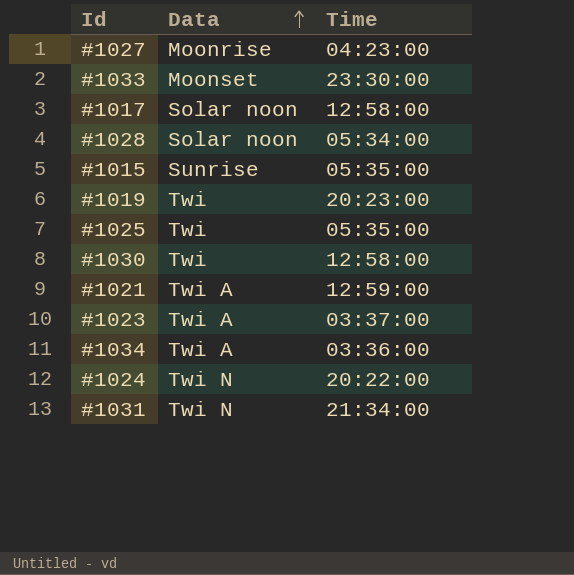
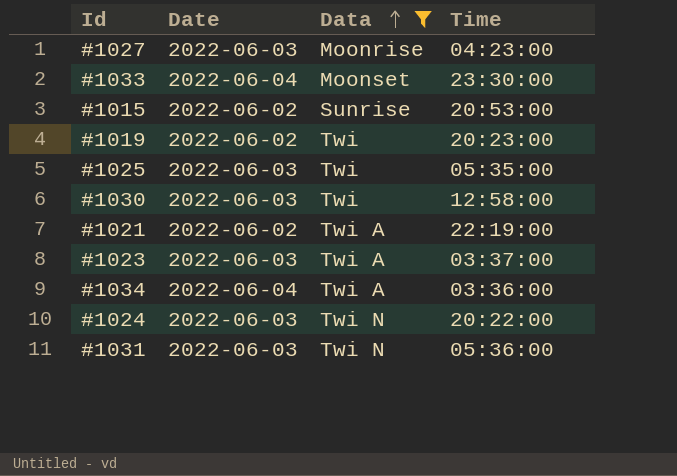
filter: none -> Data != Solar noon
column Date | position: none -> 2
#1015 | Time: 05:35:00 -> 20:53:00
#1021 | Time: 12:59:00 -> 22:19:00
#1031 | Time: 21:34:00 -> 05:36:00

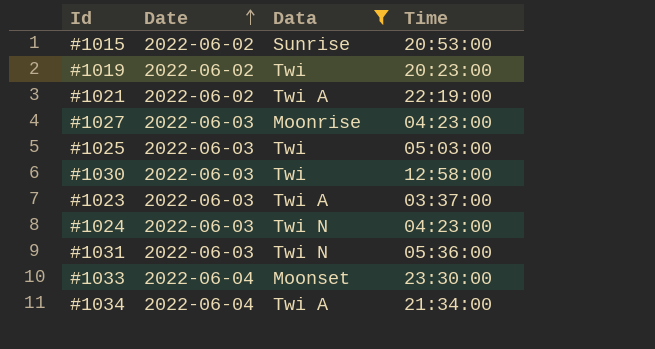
row order: Data ascending -> Date ascending
#1025 | Time: 05:35:00 -> 05:03:00
#1024 | Time: 20:22:00 -> 04:23:00
#1034 | Time: 03:36:00 -> 21:34:00

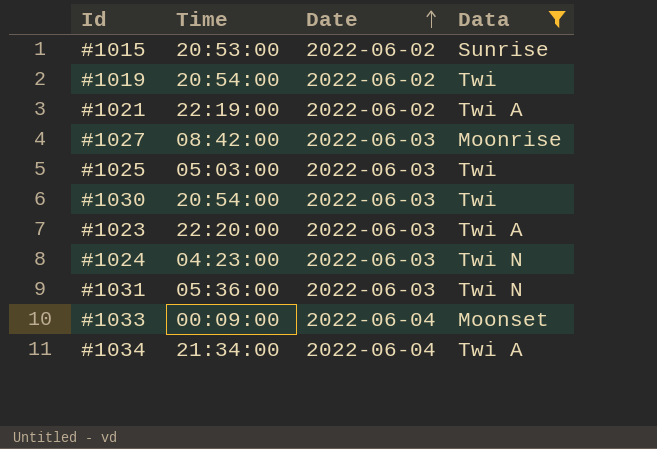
column Time | position: 4 -> 2
#1019 | Time: 20:23:00 -> 20:54:00
#1027 | Time: 04:23:00 -> 08:42:00
#1030 | Time: 12:58:00 -> 20:54:00
#1023 | Time: 03:37:00 -> 22:20:00
#1033 | Time: 23:30:00 -> 00:09:00

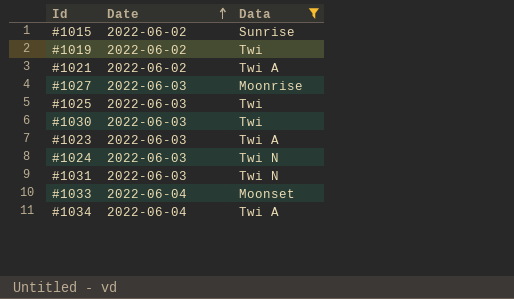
column Time | position: 2 -> none

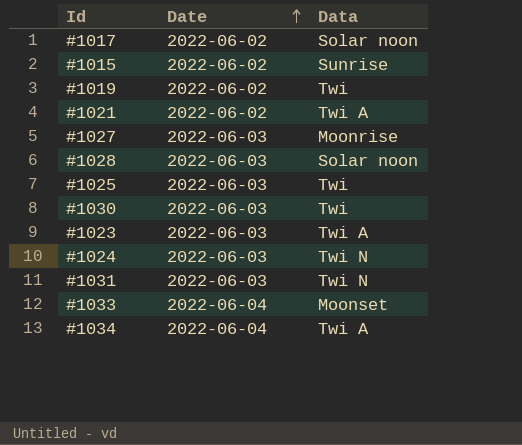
filter: Data != Solar noon -> none

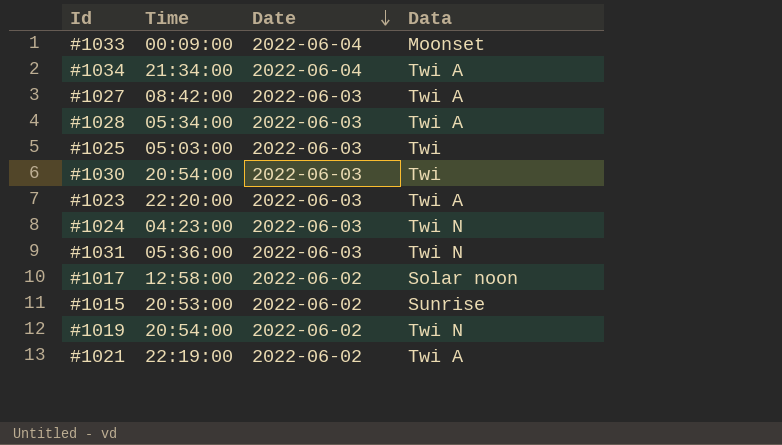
row order: Date ascending -> Date descending
column Time | position: none -> 2
#1027 | Data: Moonrise -> Twi A
#1028 | Data: Solar noon -> Twi A
#1019 | Data: Twi -> Twi N

